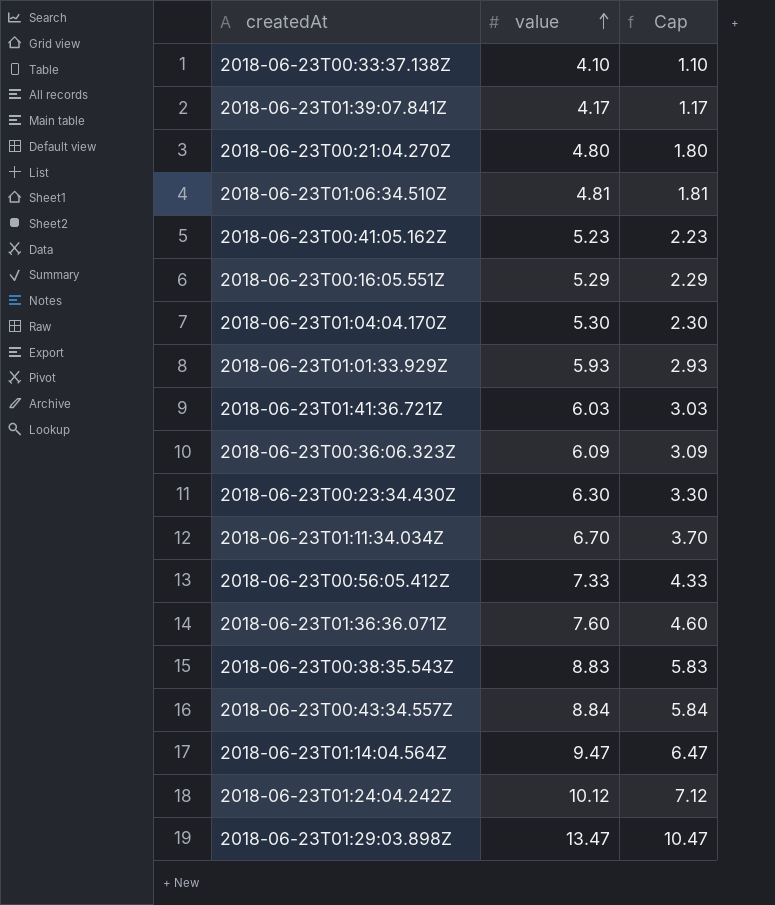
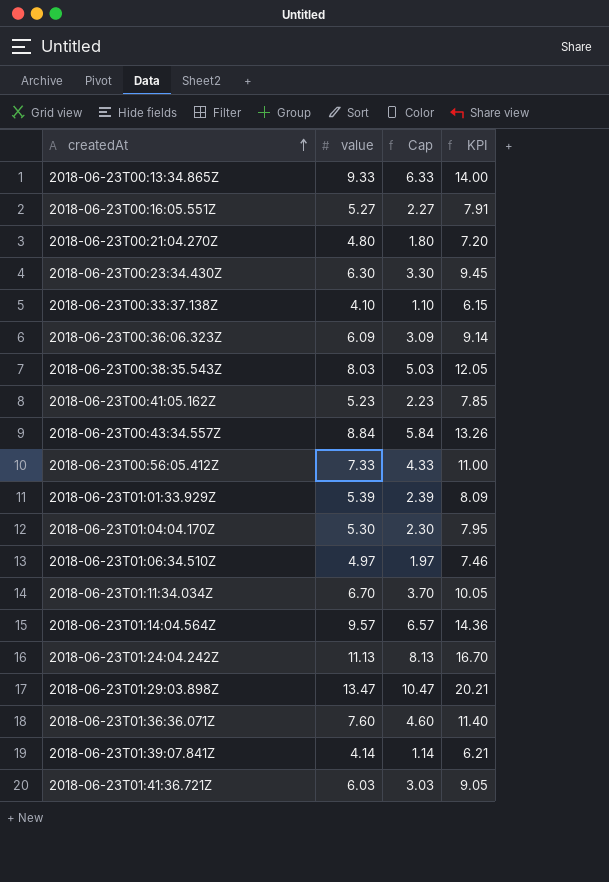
row order: value ascending -> createdAt ascending
column KPI | formula: none -> [value] * 1.5
row 2018-06-23T00:13:34.865Z: none -> 9.33 | 6.33 | 14.00
2018-06-23T00:16:05.551Z | value: 5.29 -> 5.27
2018-06-23T00:16:05.551Z | Cap: 2.29 -> 2.27
2018-06-23T00:38:35.543Z | value: 8.83 -> 8.03
2018-06-23T00:38:35.543Z | Cap: 5.83 -> 5.03
2018-06-23T01:01:33.929Z | value: 5.93 -> 5.39
2018-06-23T01:01:33.929Z | Cap: 2.93 -> 2.39
2018-06-23T01:06:34.510Z | value: 4.81 -> 4.97
2018-06-23T01:06:34.510Z | Cap: 1.81 -> 1.97
2018-06-23T01:14:04.564Z | value: 9.47 -> 9.57
2018-06-23T01:14:04.564Z | Cap: 6.47 -> 6.57
2018-06-23T01:24:04.242Z | value: 10.12 -> 11.13
2018-06-23T01:24:04.242Z | Cap: 7.12 -> 8.13
2018-06-23T01:39:07.841Z | value: 4.17 -> 4.14
2018-06-23T01:39:07.841Z | Cap: 1.17 -> 1.14

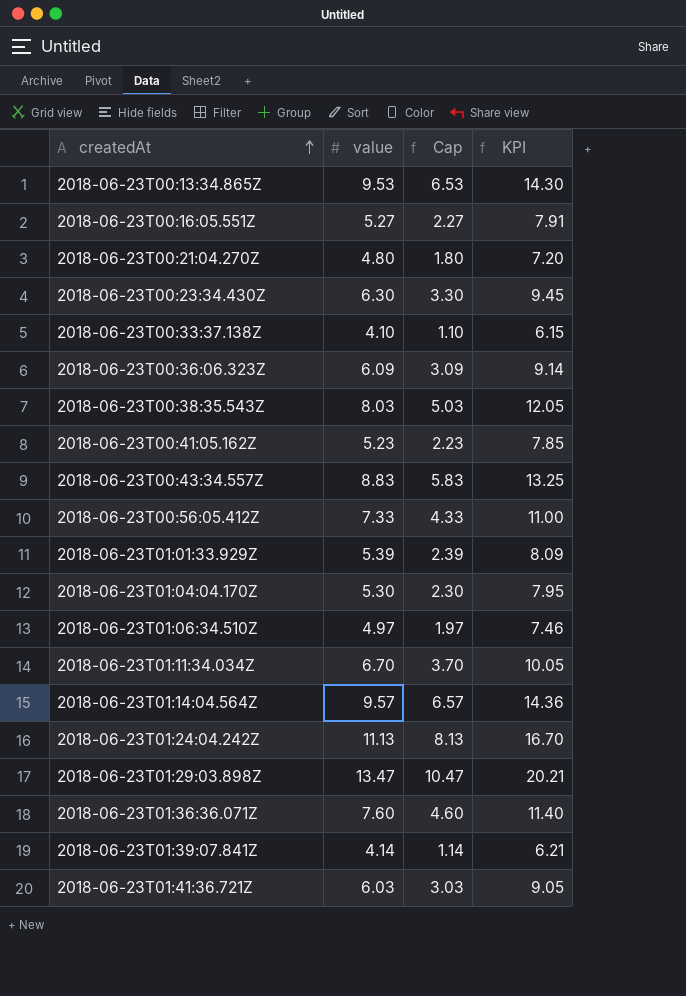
2018-06-23T00:13:34.865Z | value: 9.33 -> 9.53
2018-06-23T00:13:34.865Z | Cap: 6.33 -> 6.53
2018-06-23T00:13:34.865Z | KPI: 14.00 -> 14.30
2018-06-23T00:43:34.557Z | value: 8.84 -> 8.83
2018-06-23T00:43:34.557Z | Cap: 5.84 -> 5.83
2018-06-23T00:43:34.557Z | KPI: 13.26 -> 13.25

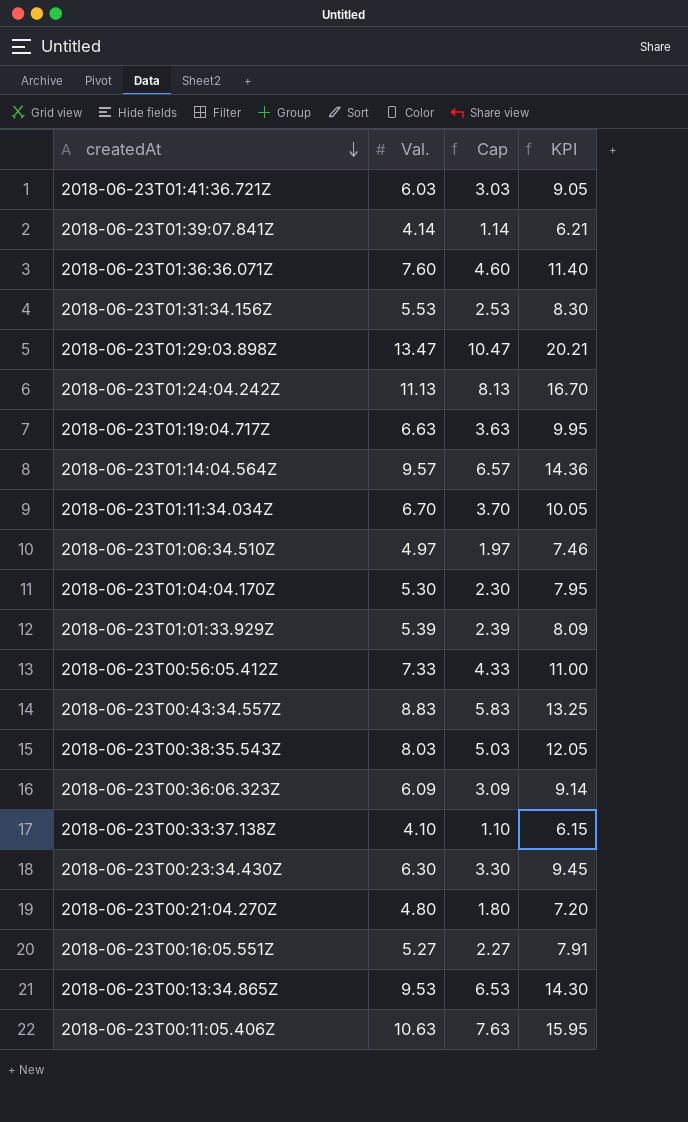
row order: createdAt ascending -> createdAt descending
column name: value -> Val.
row 2018-06-23T00:41:05.162Z: 5.23 | 2.23 | 7.85 -> none
row 2018-06-23T01:31:34.156Z: none -> 5.53 | 2.53 | 8.30
row 2018-06-23T01:19:04.717Z: none -> 6.63 | 3.63 | 9.95
row 2018-06-23T00:11:05.406Z: none -> 10.63 | 7.63 | 15.95

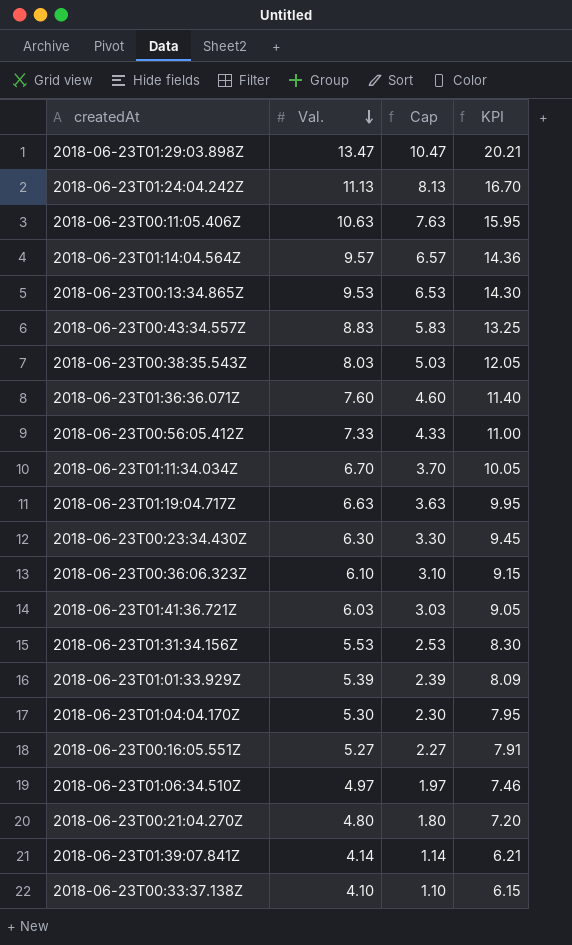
row order: createdAt descending -> Val. descending
2018-06-23T00:36:06.323Z | Val.: 6.09 -> 6.10
2018-06-23T00:36:06.323Z | Cap: 3.09 -> 3.10
2018-06-23T00:36:06.323Z | KPI: 9.14 -> 9.15

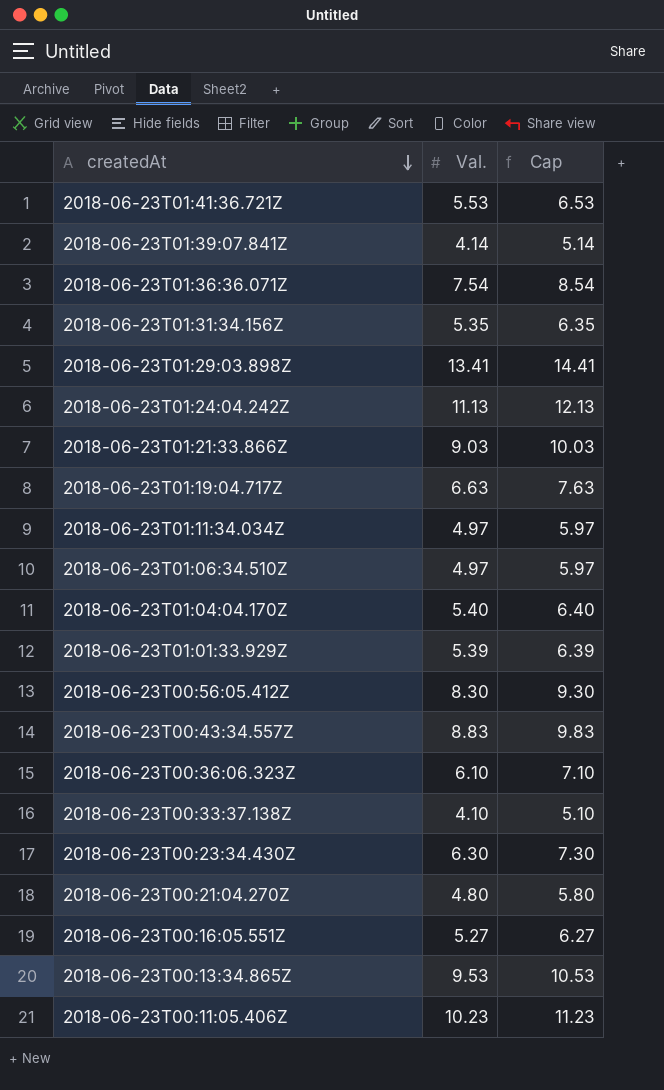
row order: Val. descending -> createdAt descending
column KPI | formula: [Val.] * 1.5 -> none
column Cap | formula: [Val.] - 3 -> [Val.] + 1
row 2018-06-23T01:14:04.564Z: 9.57 | 6.57 | 14.36 -> none
row 2018-06-23T00:38:35.543Z: 8.03 | 5.03 | 12.05 -> none
2018-06-23T01:41:36.721Z | Val.: 6.03 -> 5.53
2018-06-23T01:36:36.071Z | Val.: 7.60 -> 7.54
2018-06-23T01:31:34.156Z | Val.: 5.53 -> 5.35
2018-06-23T01:29:03.898Z | Val.: 13.47 -> 13.41
row 2018-06-23T01:21:33.866Z: none -> 9.03 | 10.03
2018-06-23T01:11:34.034Z | Val.: 6.70 -> 4.97
2018-06-23T01:04:04.170Z | Val.: 5.30 -> 5.40
2018-06-23T00:56:05.412Z | Val.: 7.33 -> 8.30
2018-06-23T00:11:05.406Z | Val.: 10.63 -> 10.23

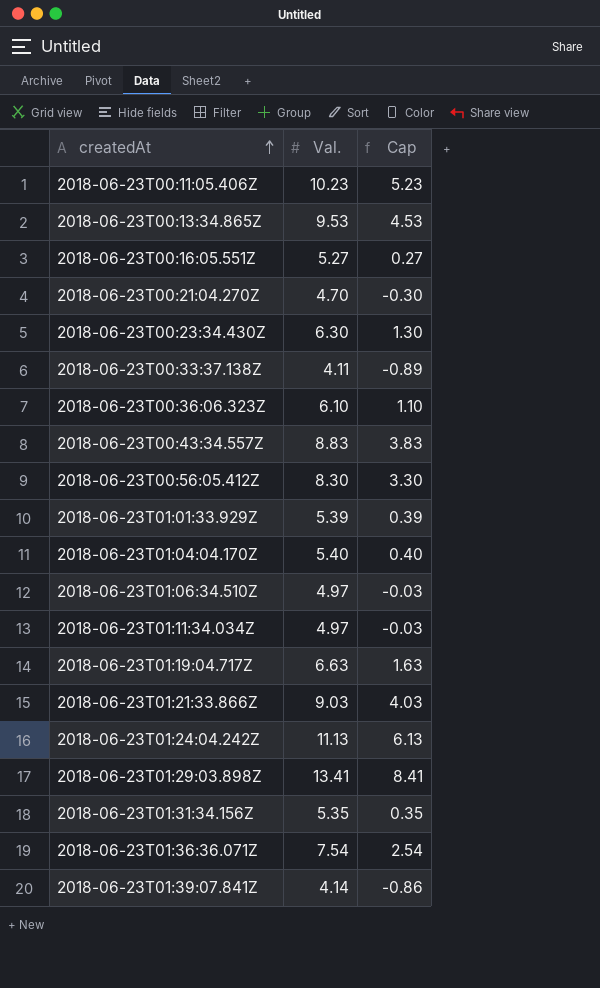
row order: createdAt descending -> createdAt ascending
column Cap | formula: [Val.] + 1 -> [Val.] - 5
row 2018-06-23T01:41:36.721Z: 5.53 | 6.53 -> none
2018-06-23T00:21:04.270Z | Val.: 4.80 -> 4.70
2018-06-23T00:33:37.138Z | Val.: 4.10 -> 4.11

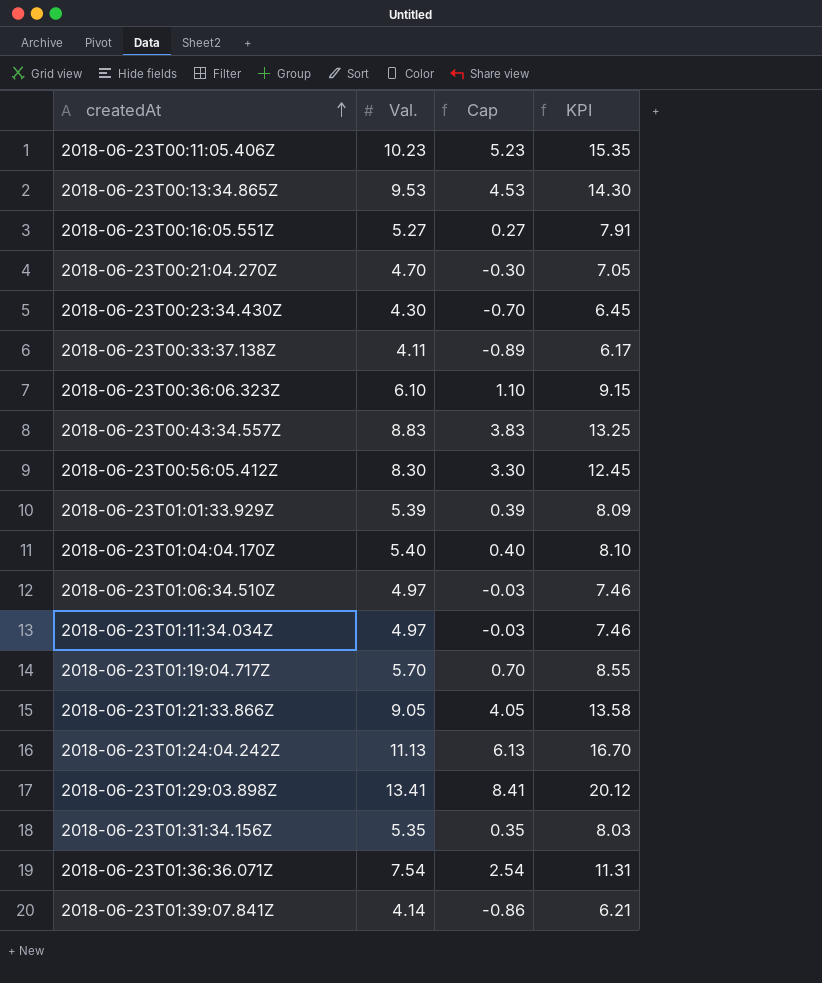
column KPI | formula: none -> [Val.] * 1.5
2018-06-23T00:23:34.430Z | Val.: 6.30 -> 4.30
2018-06-23T00:23:34.430Z | Cap: 1.30 -> -0.70
2018-06-23T01:19:04.717Z | Val.: 6.63 -> 5.70
2018-06-23T01:19:04.717Z | Cap: 1.63 -> 0.70
2018-06-23T01:21:33.866Z | Val.: 9.03 -> 9.05
2018-06-23T01:21:33.866Z | Cap: 4.03 -> 4.05

